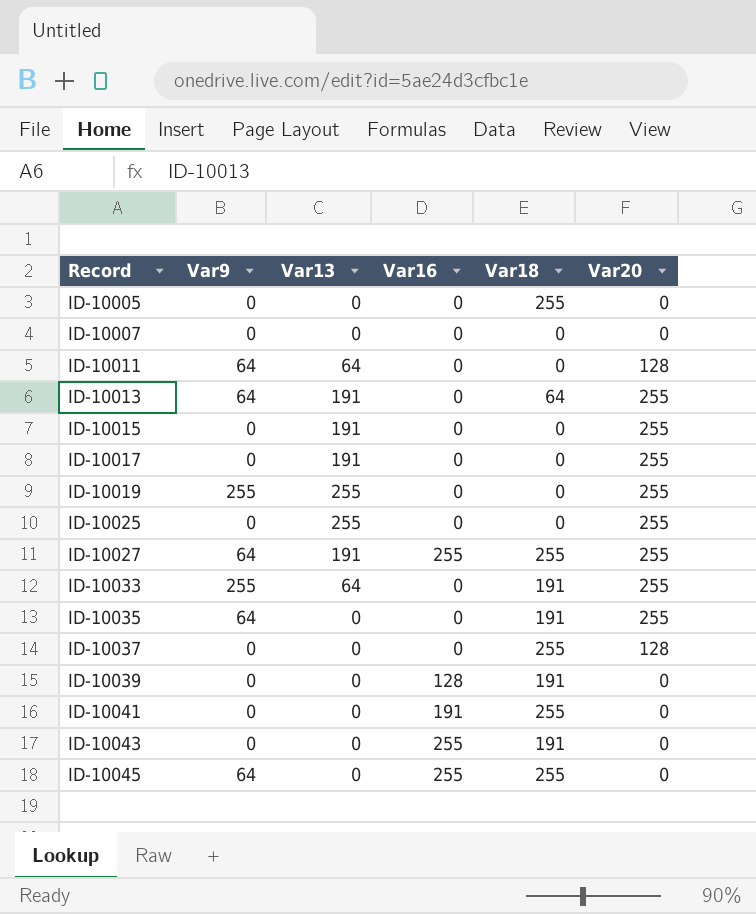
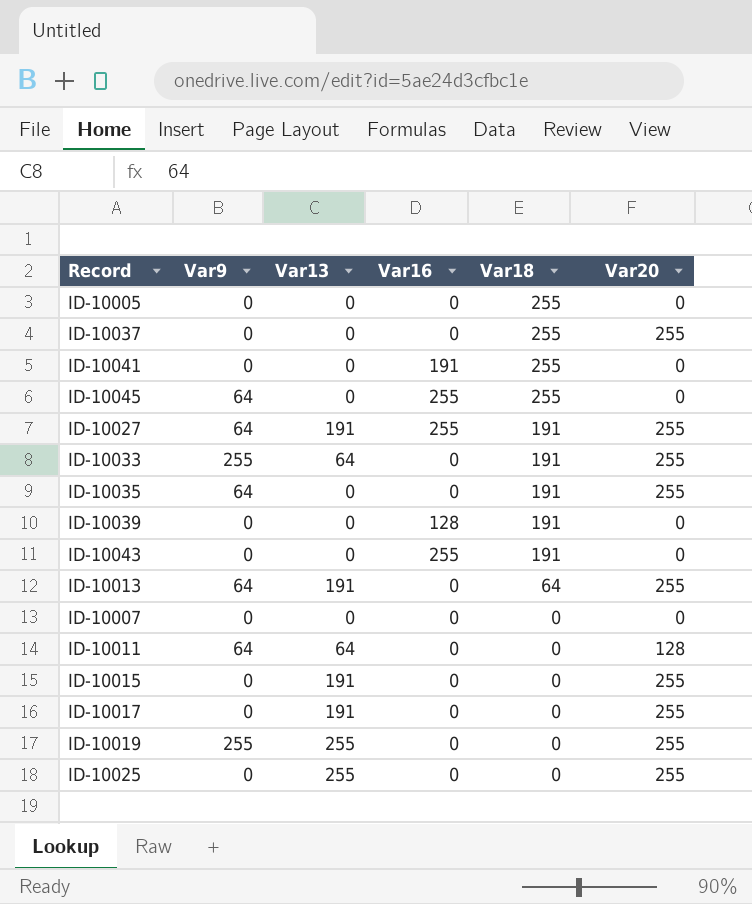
row order: Record ascending -> Var18 descending
ID-10037 | Var20: 128 -> 255
ID-10027 | Var18: 255 -> 191

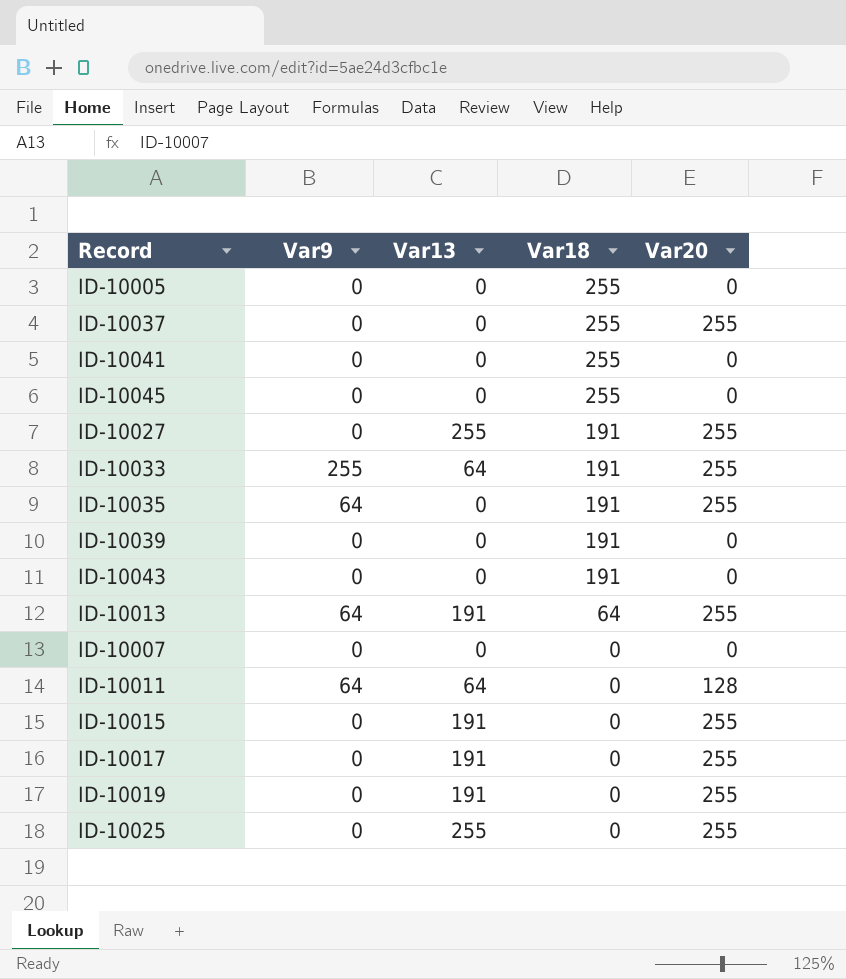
column Var16 | position: 4 -> none
ID-10045 | Var9: 64 -> 0
ID-10027 | Var9: 64 -> 0
ID-10027 | Var13: 191 -> 255
ID-10019 | Var9: 255 -> 0
ID-10019 | Var13: 255 -> 191

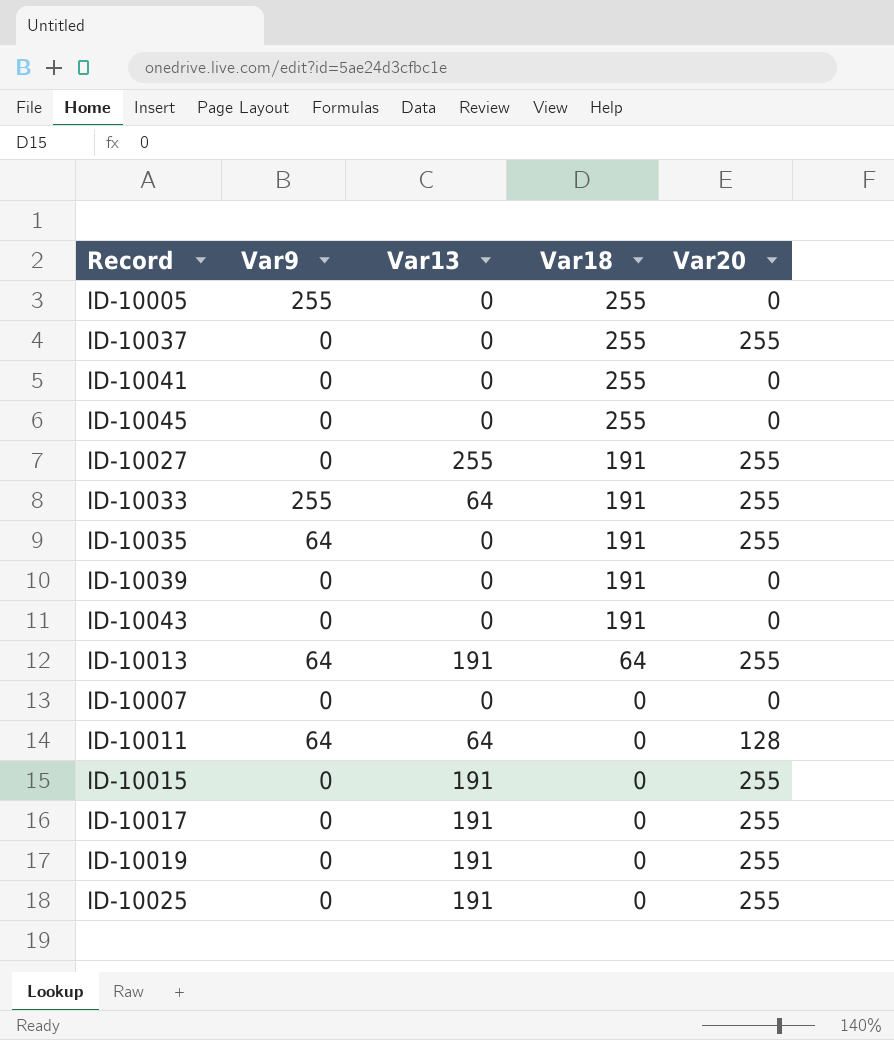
ID-10005 | Var9: 0 -> 255
ID-10025 | Var13: 255 -> 191

